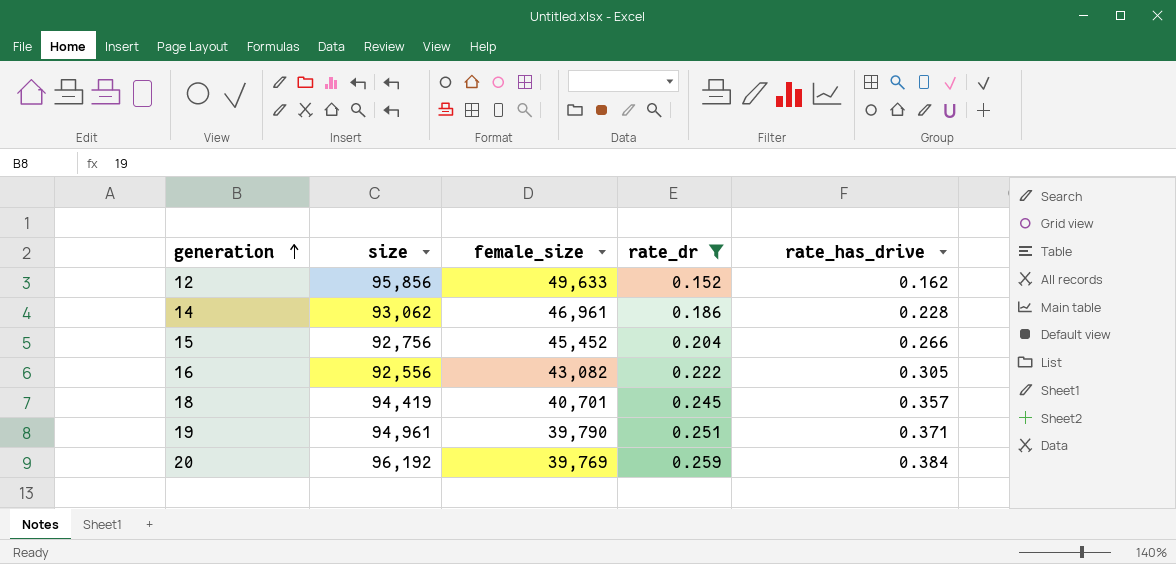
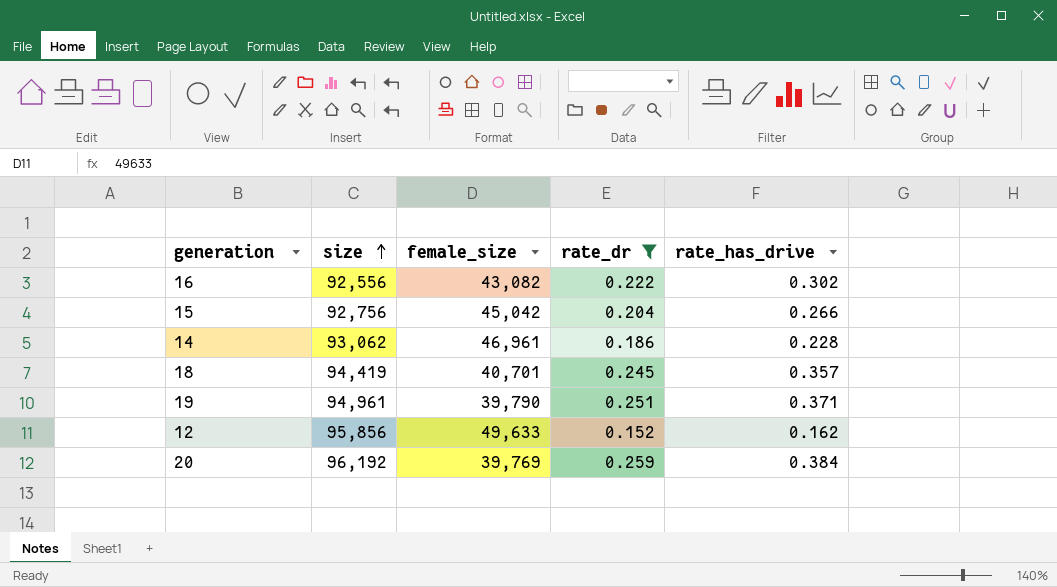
row order: generation ascending -> size ascending
16 | rate_has_drive: 0.305 -> 0.302
15 | female_size: 45,452 -> 45,042

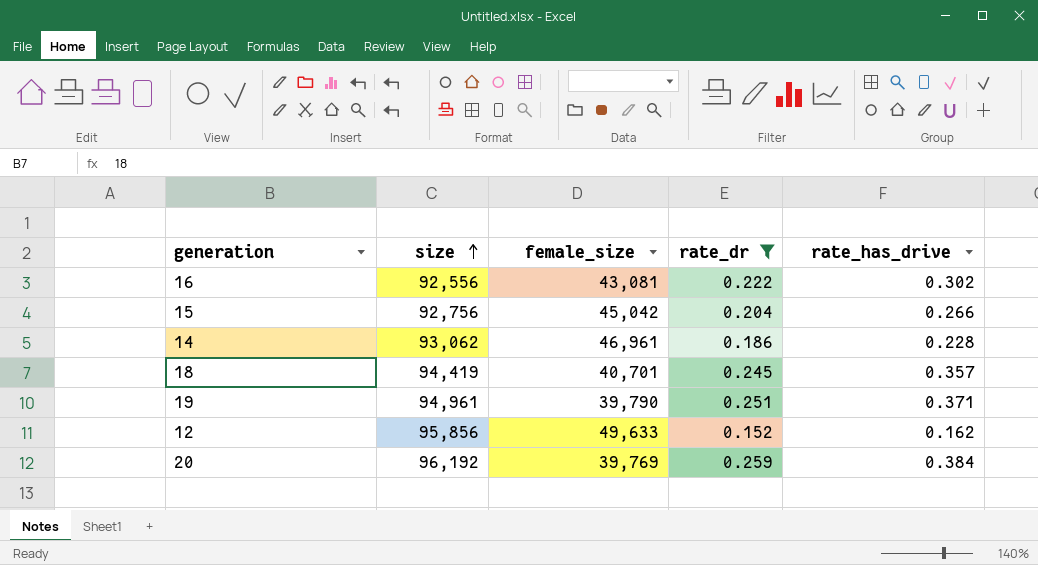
16 | female_size: 43,082 -> 43,081

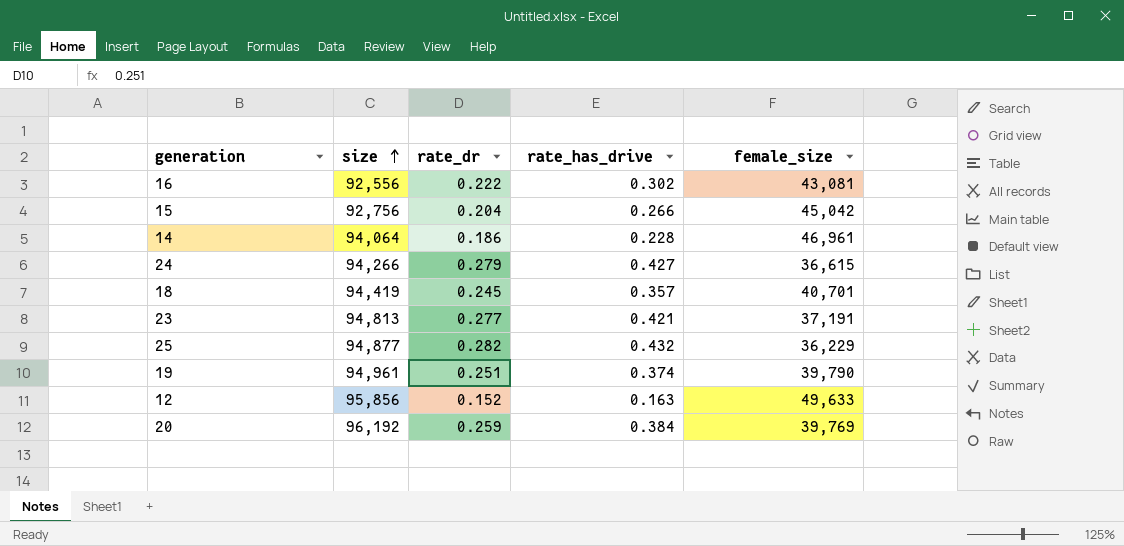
filter: rate_dr <= 0.259 -> none
column female_size | position: 3 -> 5
14 | size: 93,062 -> 94,064
19 | rate_has_drive: 0.371 -> 0.374
12 | rate_has_drive: 0.162 -> 0.163

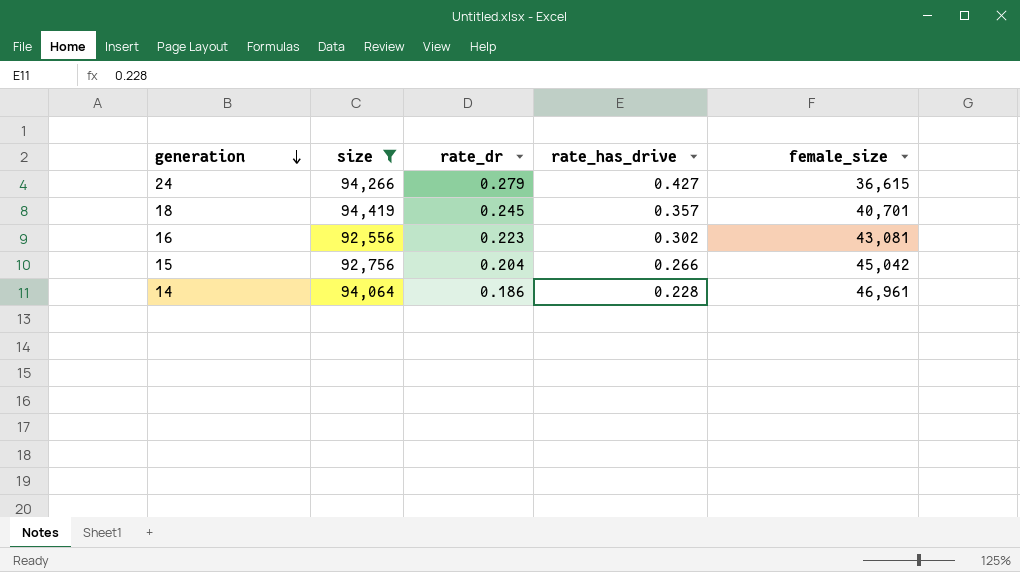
filter: none -> size <= 94,419
row order: size ascending -> generation descending
16 | rate_dr: 0.222 -> 0.223

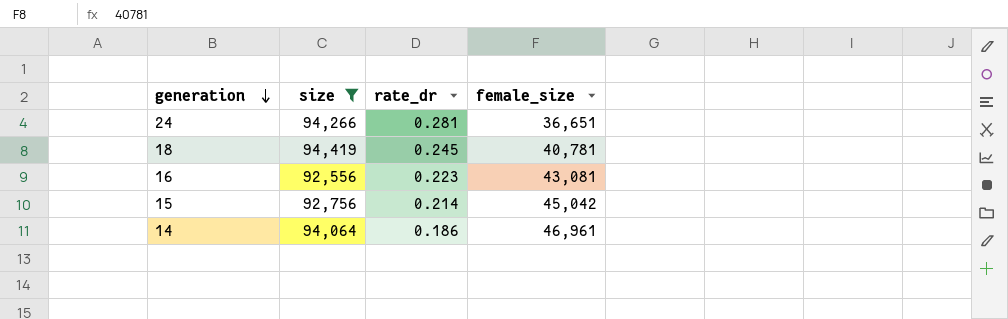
column rate_has_drive | position: 4 -> none
24 | rate_dr: 0.279 -> 0.281
24 | female_size: 36,615 -> 36,651
18 | female_size: 40,701 -> 40,781
15 | rate_dr: 0.204 -> 0.214

